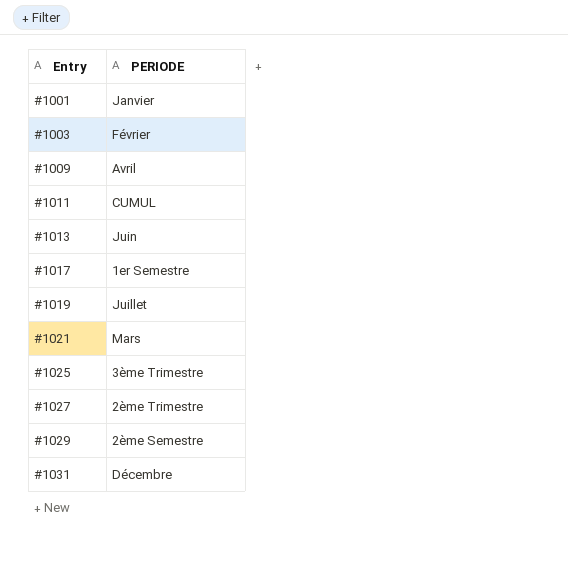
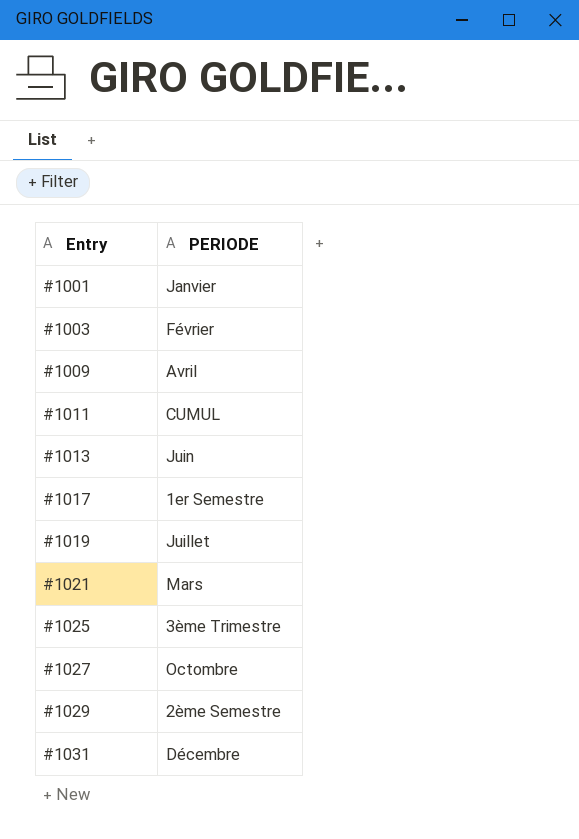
#1027 | PERIODE: 2ème Trimestre -> Octombre

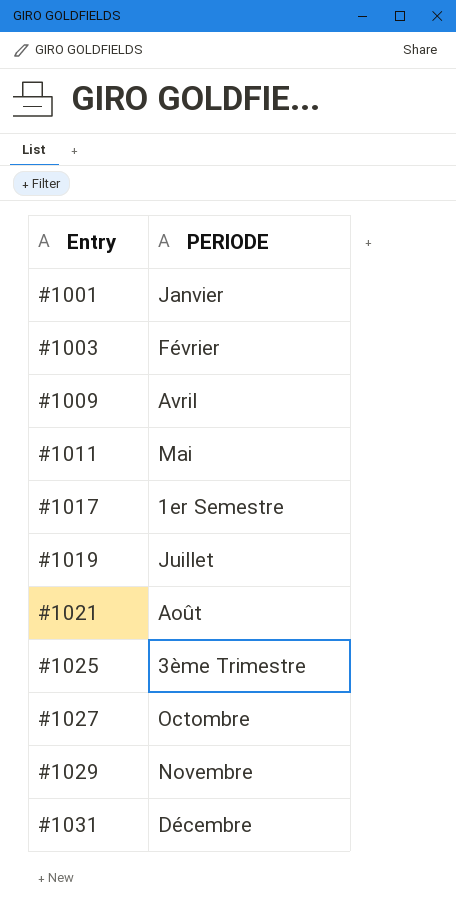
row #1013: Juin -> none
#1011 | PERIODE: CUMUL -> Mai
#1021 | PERIODE: Mars -> Août
#1029 | PERIODE: 2ème Semestre -> Novembre

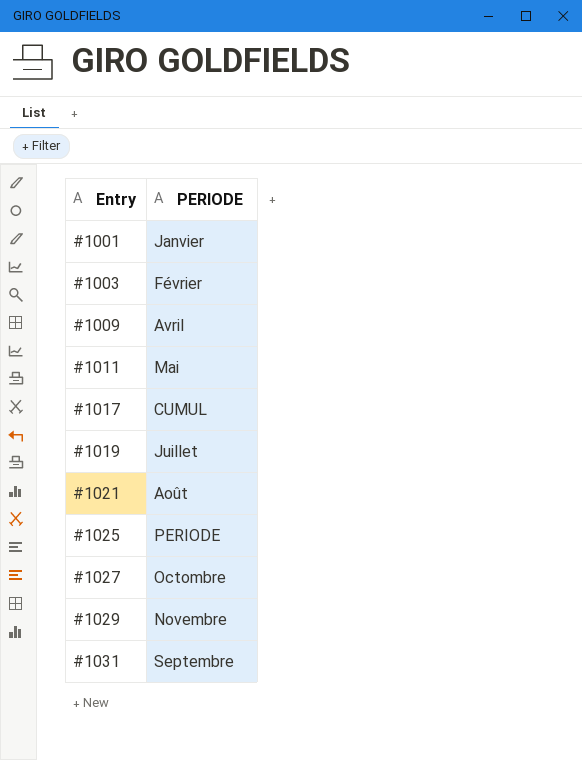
#1017 | PERIODE: 1er Semestre -> CUMUL
#1025 | PERIODE: 3ème Trimestre -> PERIODE
#1031 | PERIODE: Décembre -> Septembre

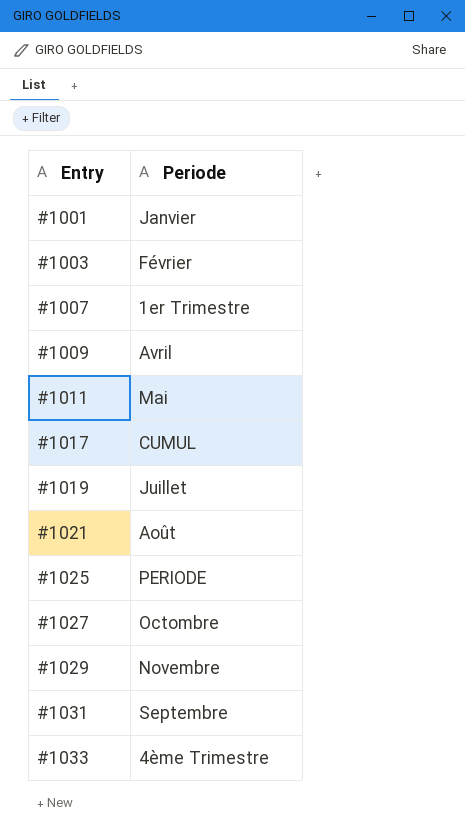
column name: PERIODE -> Periode
row #1007: none -> 1er Trimestre
row #1033: none -> 4ème Trimestre

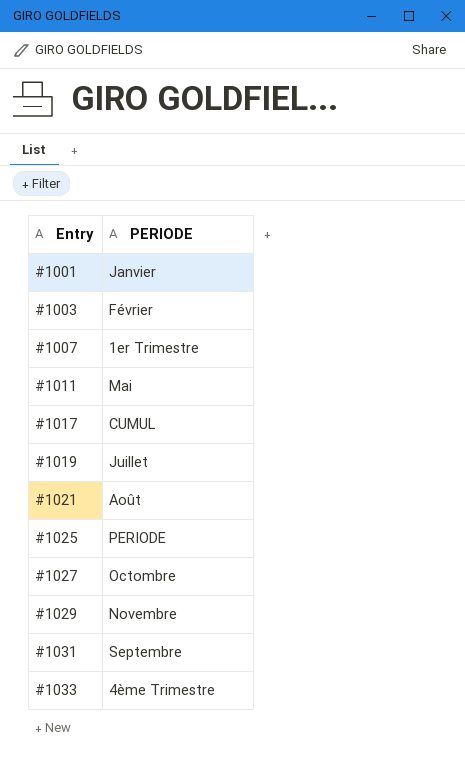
column name: Periode -> PERIODE
row #1009: Avril -> none

